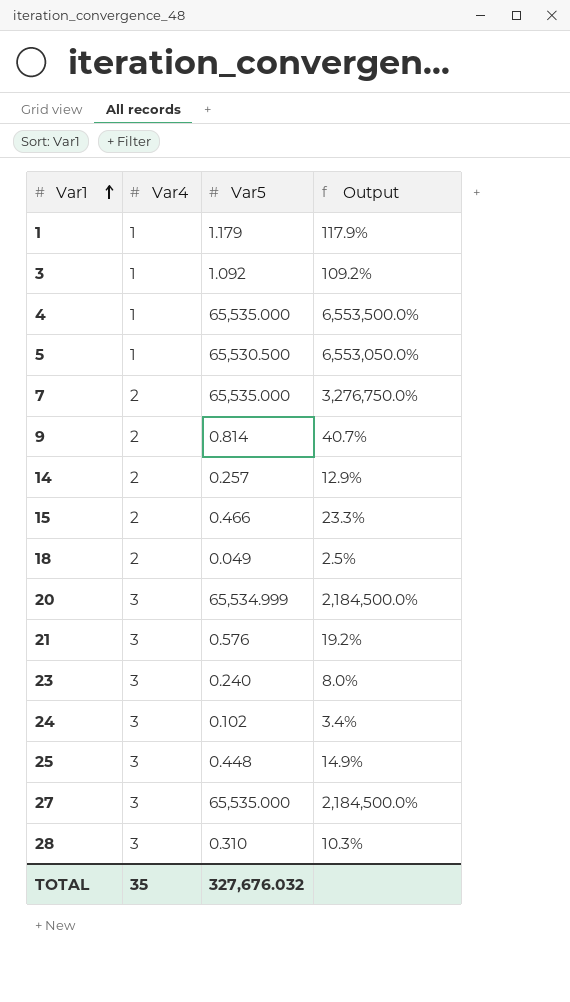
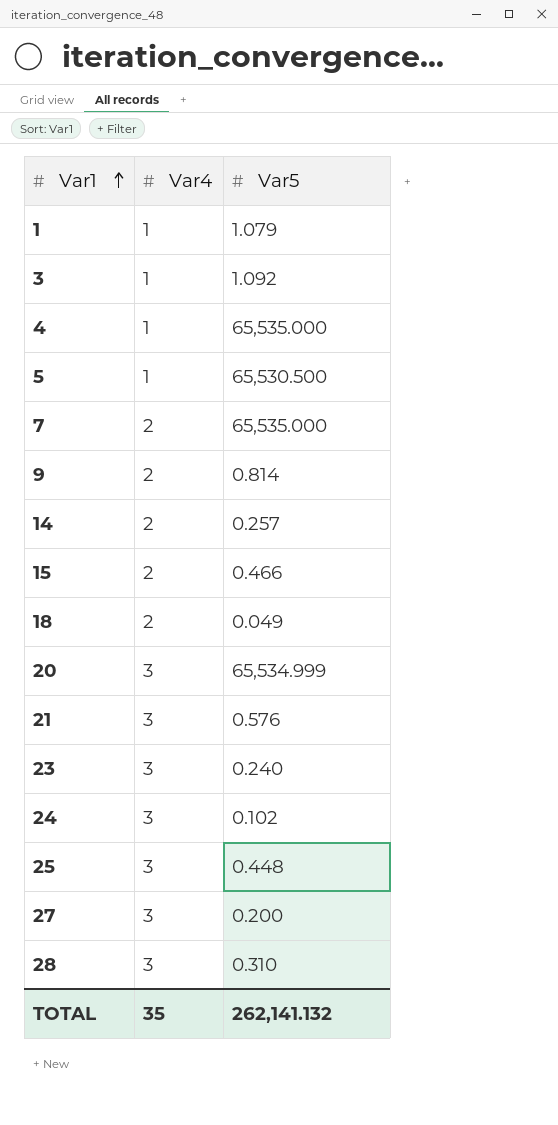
column Output | formula: [Var5] / [Var4] -> none
1 | Var5: 1.179 -> 1.079
27 | Var5: 65,535.000 -> 0.200
TOTAL | Var5: 327,676.032 -> 262,141.132

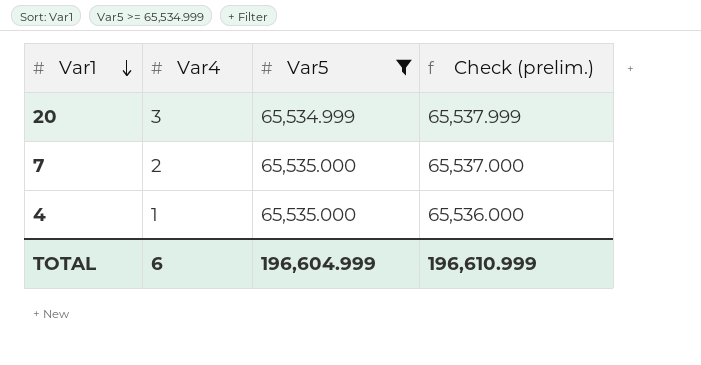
filter: none -> Var5 >= 65,534.999
row order: Var1 ascending -> Var1 descending
column Check (prelim.) | formula: none -> [Var4] + [Var5]
TOTAL | Var4: 35 -> 6
TOTAL | Var5: 262,141.132 -> 196,604.999

